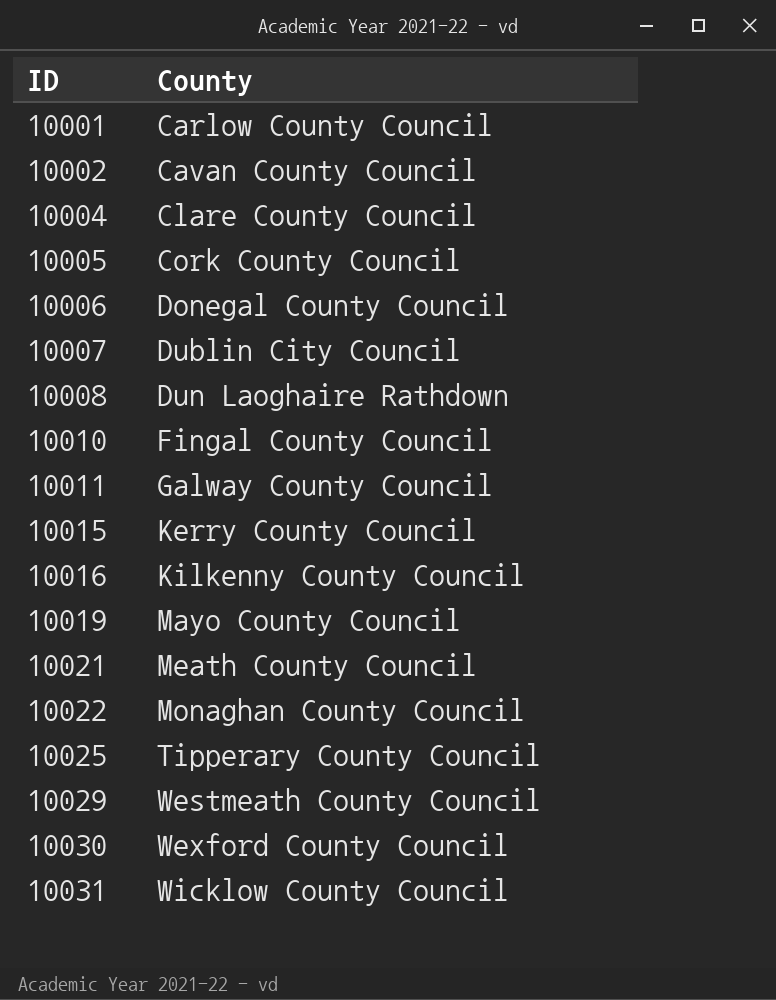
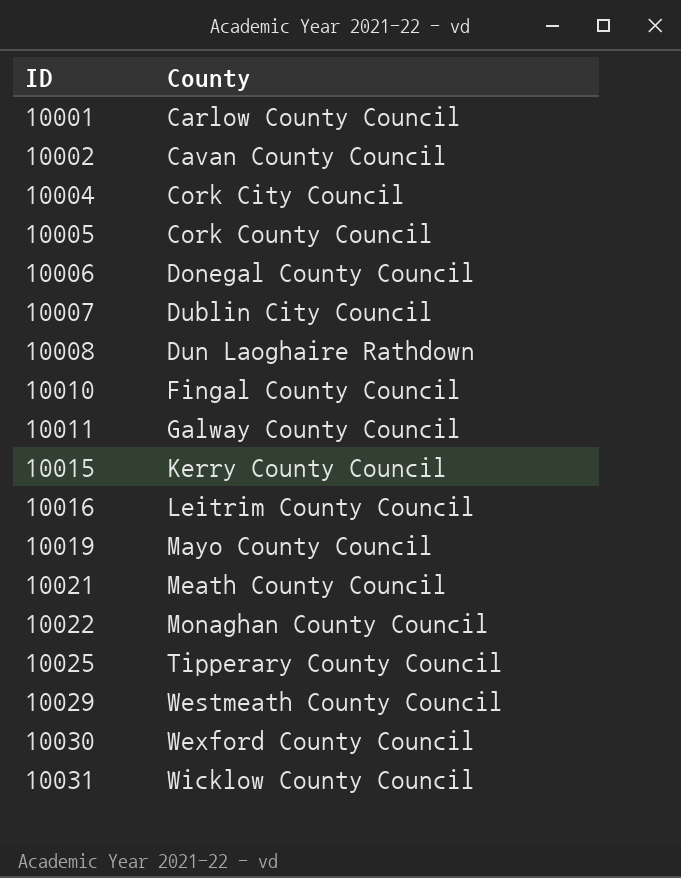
10004 | County: Clare County Council -> Cork City Council
10016 | County: Kilkenny County Council -> Leitrim County Council

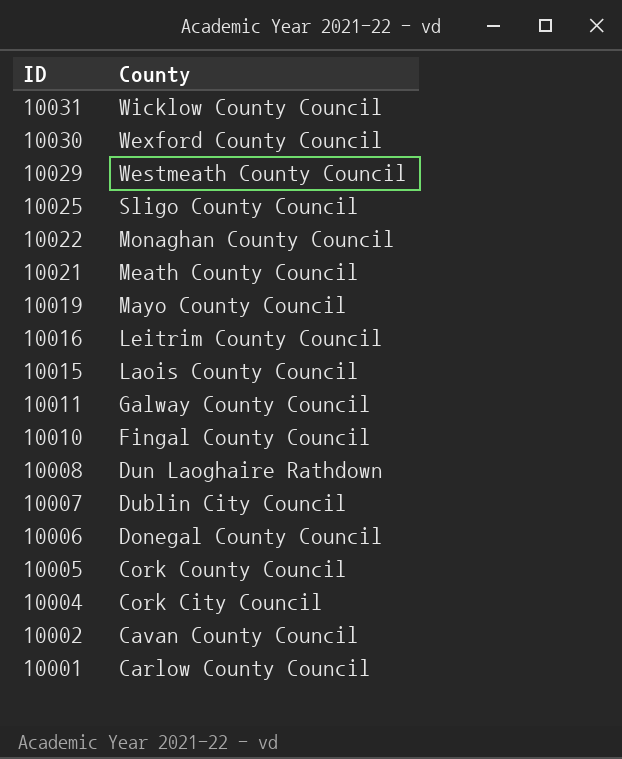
row order: ID ascending -> ID descending
10025 | County: Tipperary County Council -> Sligo County Council
10015 | County: Kerry County Council -> Laois County Council

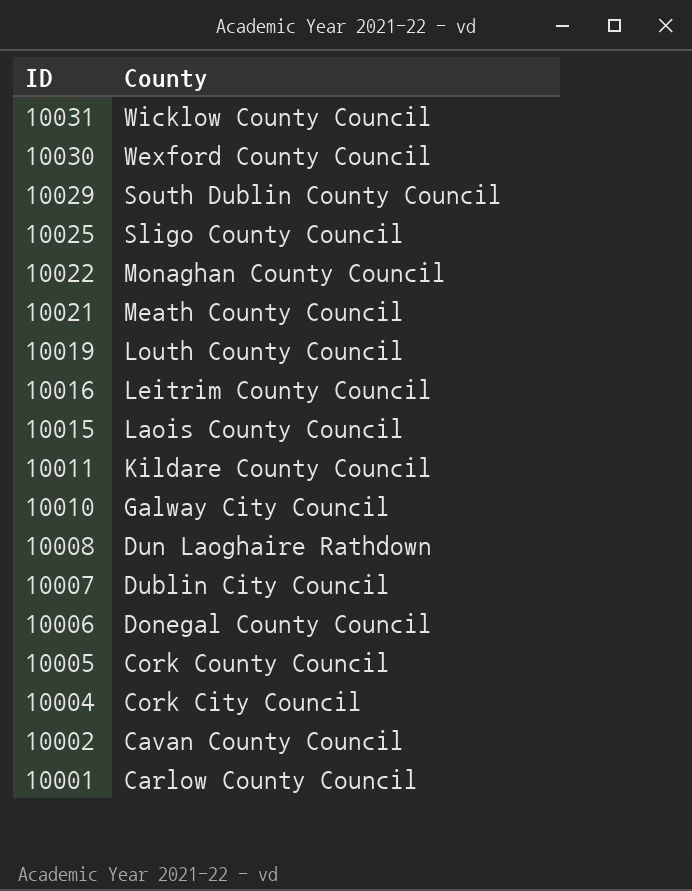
10029 | County: Westmeath County Council -> South Dublin County Council
10019 | County: Mayo County Council -> Louth County Council
10011 | County: Galway County Council -> Kildare County Council
10010 | County: Fingal County Council -> Galway City Council

